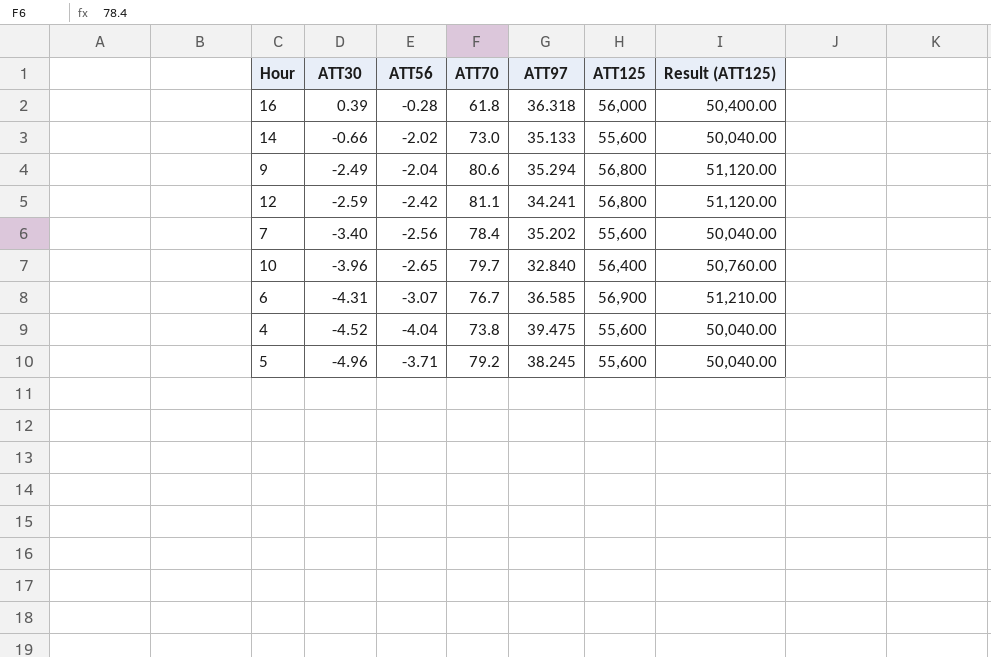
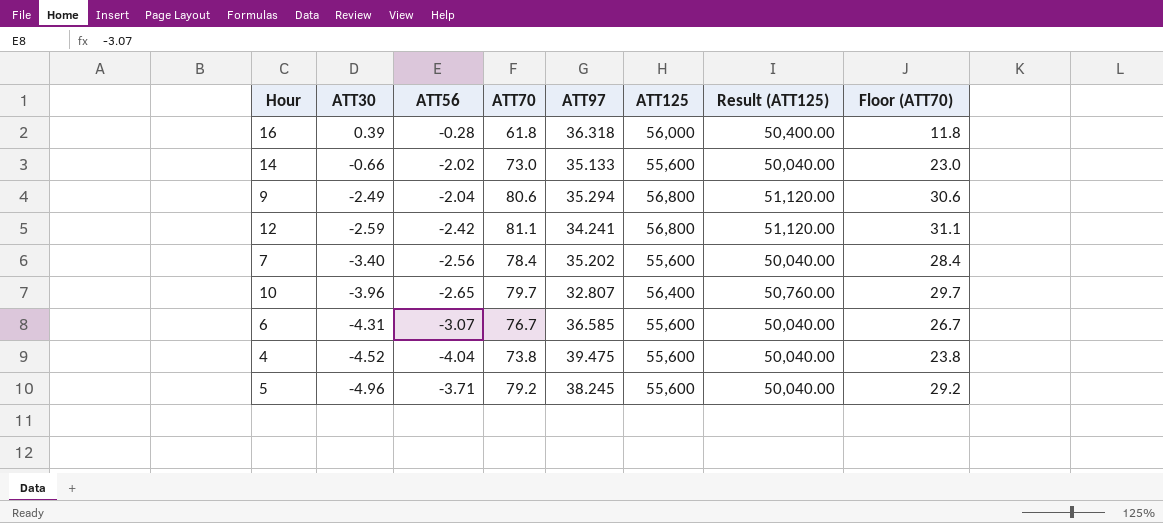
column Floor (ATT70) | formula: none -> [ATT70] - 50
10 | ATT97: 32.840 -> 32.807
6 | ATT125: 56,900 -> 55,600
6 | Result (ATT125): 51,210.00 -> 50,040.00

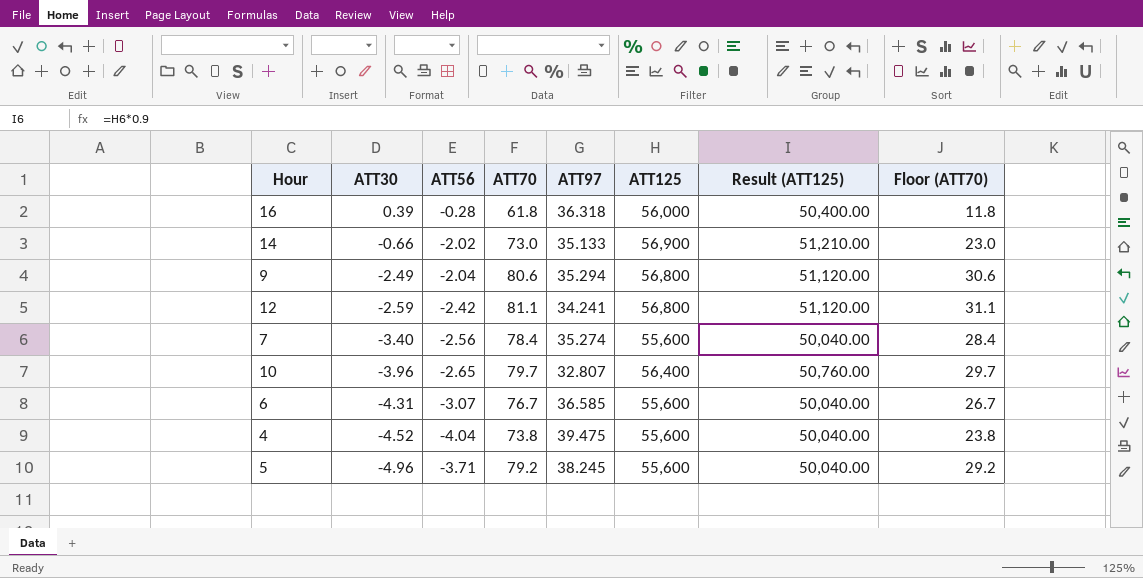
14 | ATT125: 55,600 -> 56,900
14 | Result (ATT125): 50,040.00 -> 51,210.00
7 | ATT97: 35.202 -> 35.274

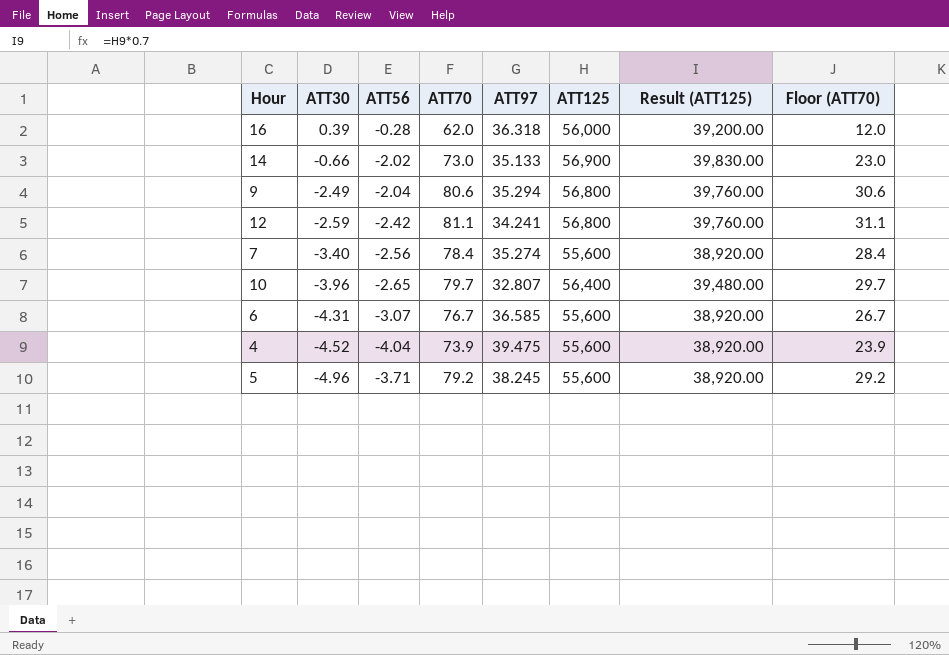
column Result (ATT125) | formula: [ATT125] * 0.9 -> [ATT125] * 0.7
16 | ATT70: 61.8 -> 62.0
16 | Floor (ATT70): 11.8 -> 12.0
4 | ATT70: 73.8 -> 73.9
4 | Floor (ATT70): 23.8 -> 23.9

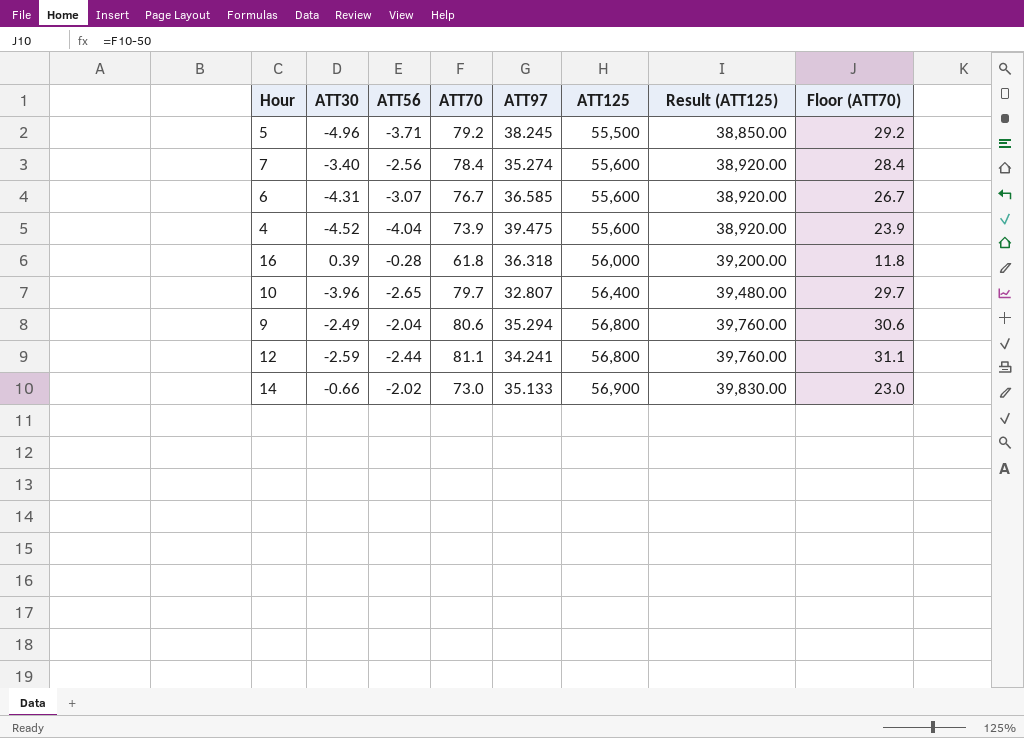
row order: ATT30 descending -> ATT125 ascending
5 | ATT125: 55,600 -> 55,500
5 | Result (ATT125): 38,920.00 -> 38,850.00
16 | ATT70: 62.0 -> 61.8
16 | Floor (ATT70): 12.0 -> 11.8
12 | ATT56: -2.42 -> -2.44

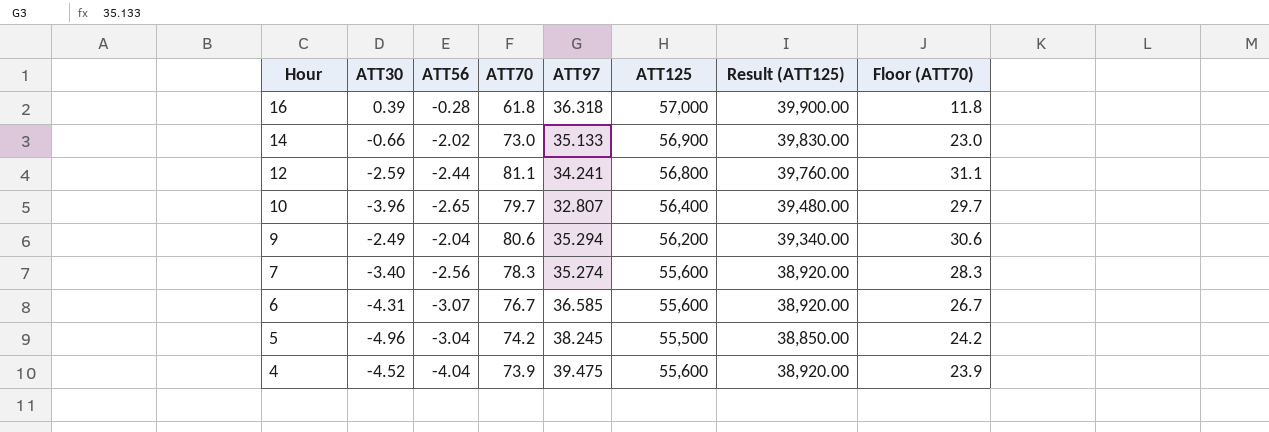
row order: ATT125 ascending -> Hour descending
16 | ATT125: 56,000 -> 57,000
16 | Result (ATT125): 39,200.00 -> 39,900.00
9 | ATT125: 56,800 -> 56,200
9 | Result (ATT125): 39,760.00 -> 39,340.00
7 | ATT70: 78.4 -> 78.3
7 | Floor (ATT70): 28.4 -> 28.3
5 | ATT56: -3.71 -> -3.04
5 | ATT70: 79.2 -> 74.2
5 | Floor (ATT70): 29.2 -> 24.2

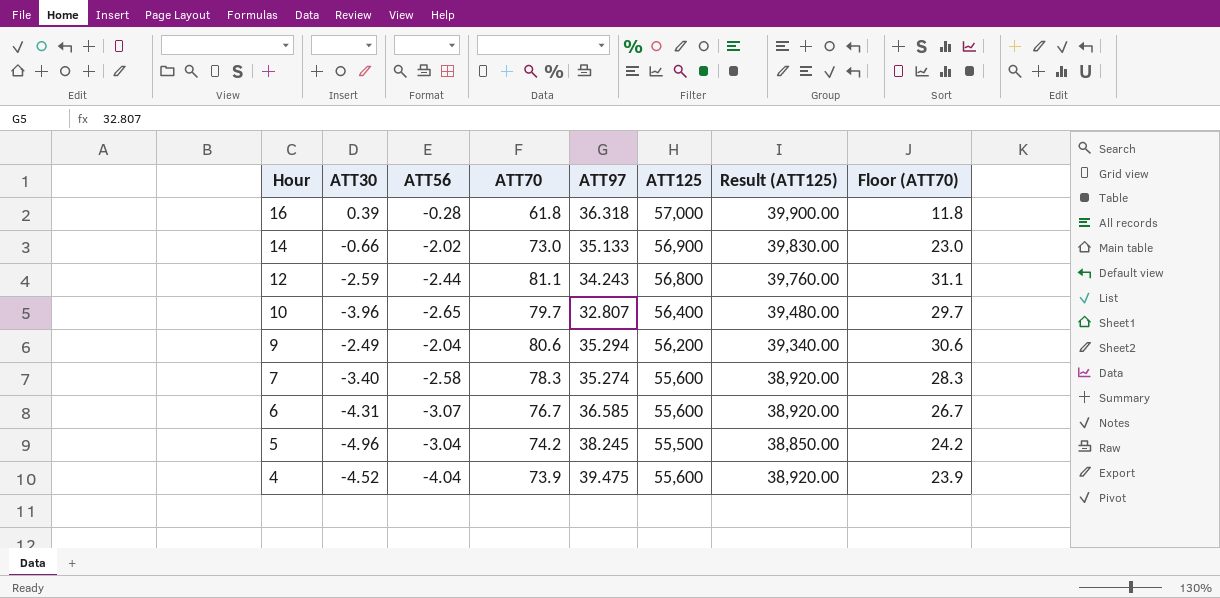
12 | ATT97: 34.241 -> 34.243
7 | ATT56: -2.56 -> -2.58

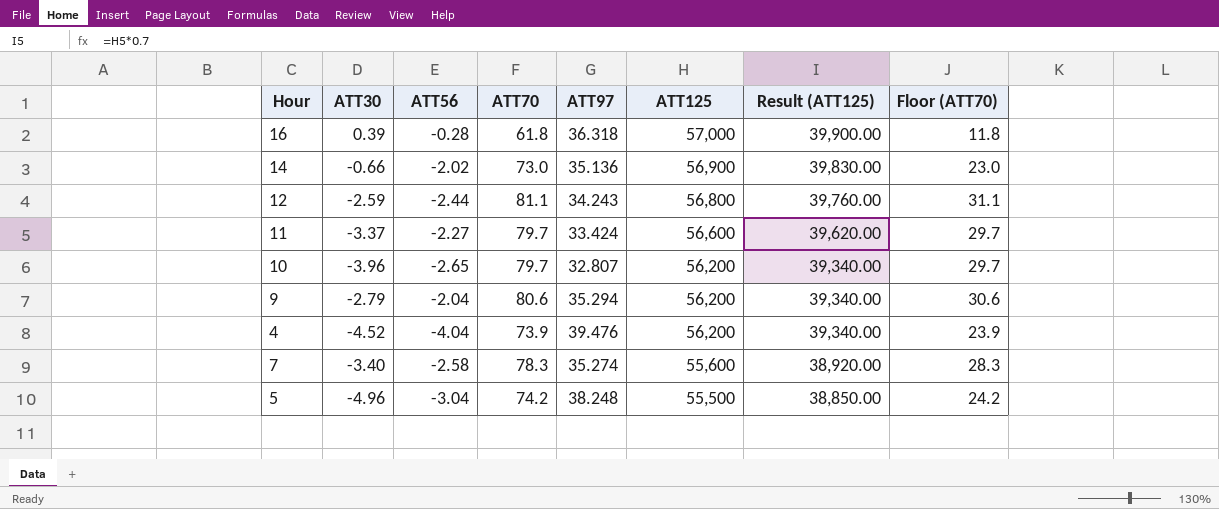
row order: Hour descending -> ATT125 descending
row 6: -4.31 | -3.07 | 76.7 | 36.585 | 55,600 | 38,920.00 | 26.7 -> none
14 | ATT97: 35.133 -> 35.136
row 11: none -> -3.37 | -2.27 | 79.7 | 33.424 | 56,600 | 39,620.00 | 29.7
10 | ATT125: 56,400 -> 56,200
10 | Result (ATT125): 39,480.00 -> 39,340.00
9 | ATT30: -2.49 -> -2.79
4 | ATT97: 39.475 -> 39.476
4 | ATT125: 55,600 -> 56,200
4 | Result (ATT125): 38,920.00 -> 39,340.00
5 | ATT97: 38.245 -> 38.248

